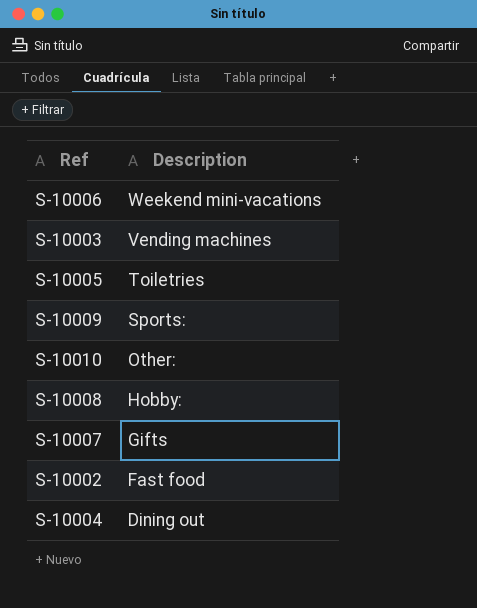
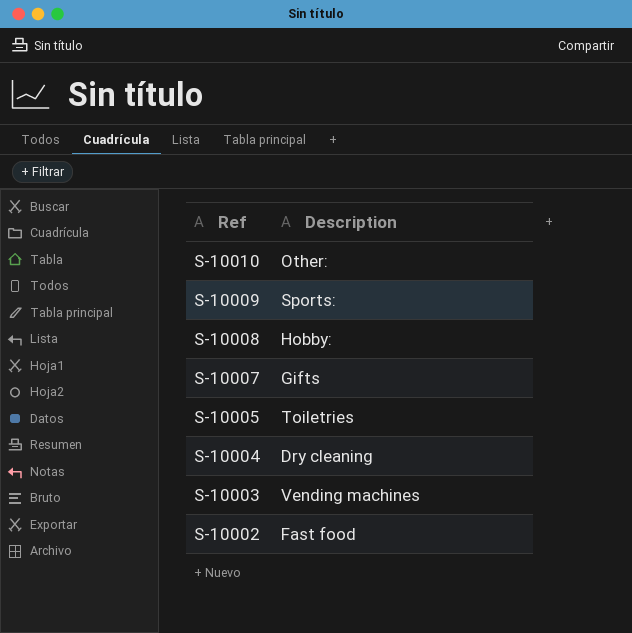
row order: Description descending -> Ref descending
row S-10006: Weekend mini-vacations -> none
S-10004 | Description: Dining out -> Dry cleaning

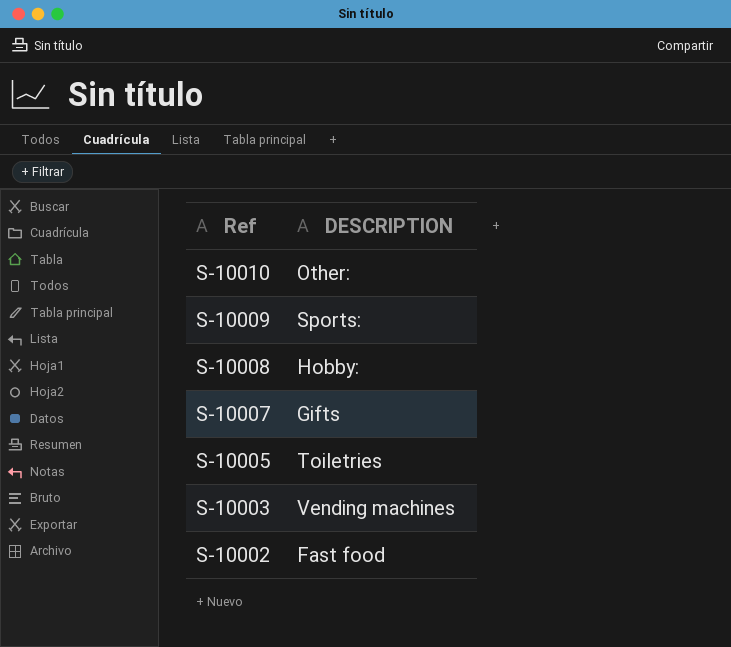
column name: Description -> DESCRIPTION
row S-10004: Dry cleaning -> none

